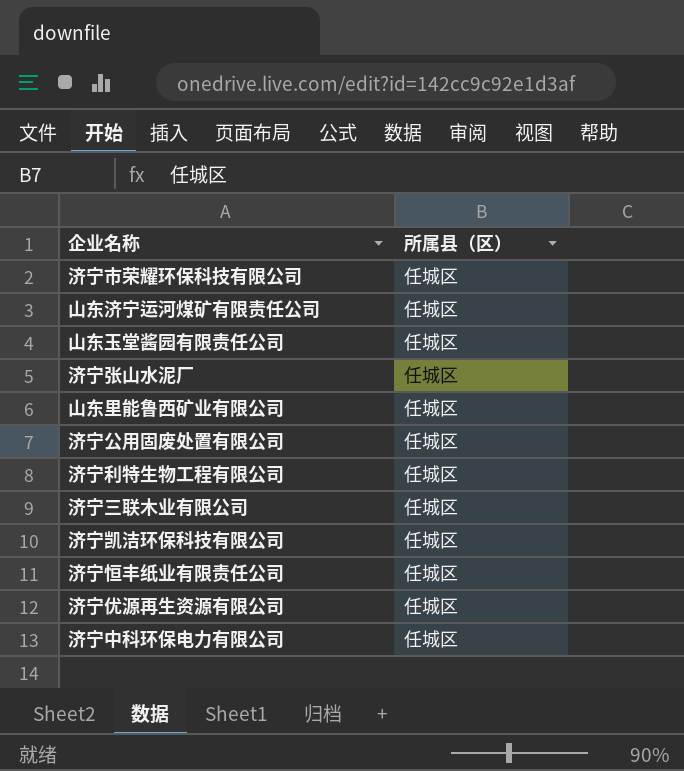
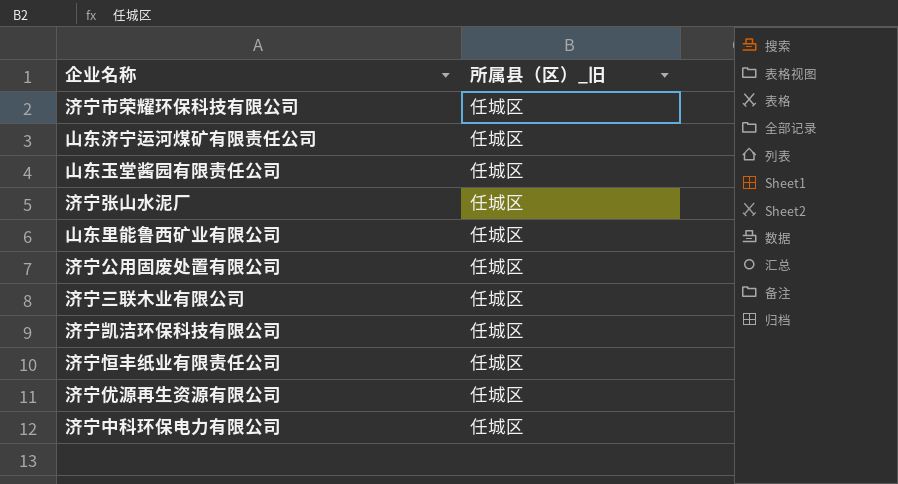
column name: 所属县（区） -> 所属县（区）_旧
row 济宁利特生物工程有限公司: 任城区 -> none

